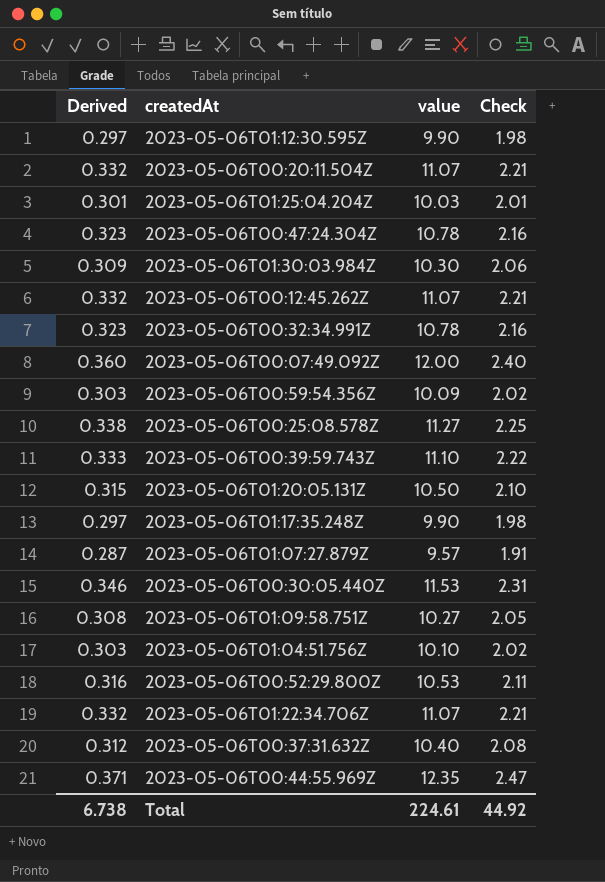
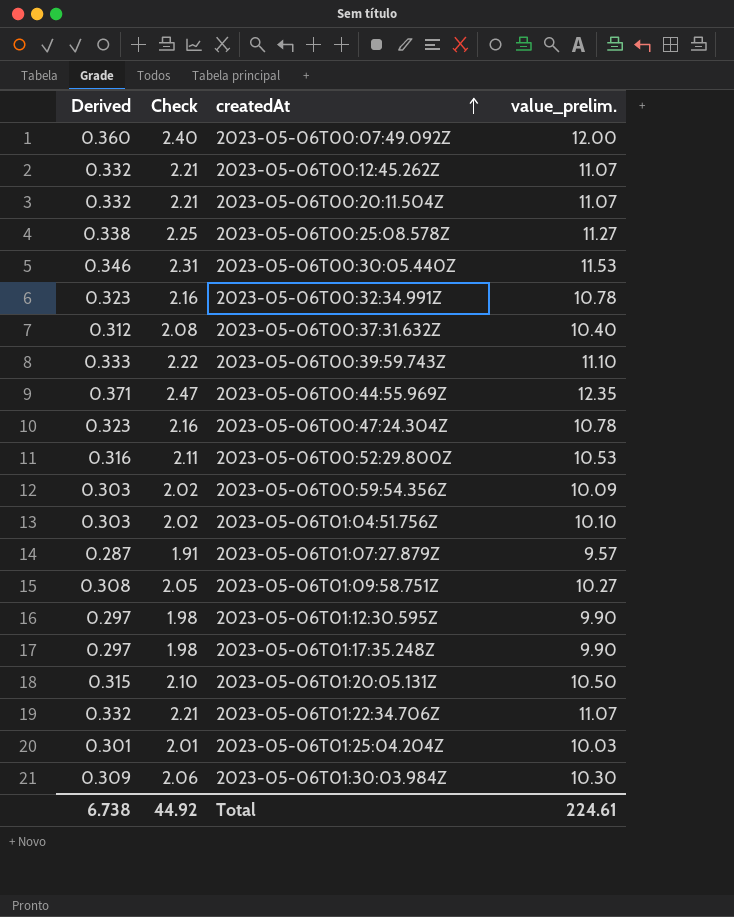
row order: none -> createdAt ascending
column Check | position: 4 -> 2
column name: value -> value_prelim.

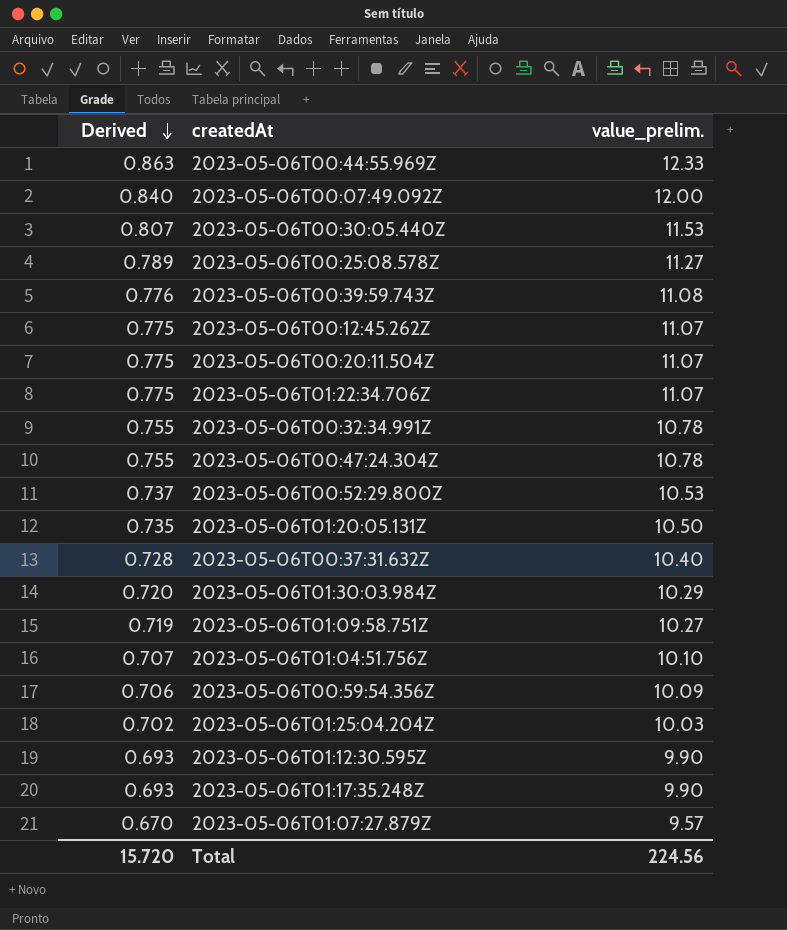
row order: createdAt ascending -> Derived descending
column Check | formula: [value_prelim.] * 0.2 -> none
column Derived | formula: [value_prelim.] * 0.03 -> [value_prelim.] * 0.07
2023-05-06T00:44:55.969Z | value_prelim.: 12.35 -> 12.33
2023-05-06T00:39:59.743Z | value_prelim.: 11.10 -> 11.08
2023-05-06T01:30:03.984Z | value_prelim.: 10.30 -> 10.29
Total | Derived: 6.738 -> 15.720
Total | value_prelim.: 224.61 -> 224.56

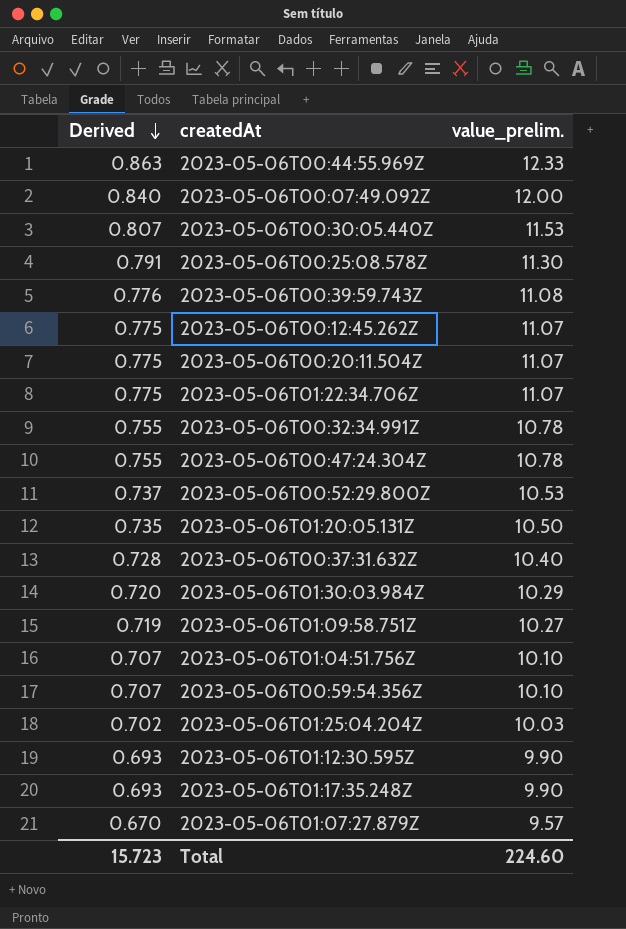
2023-05-06T00:25:08.578Z | Derived: 0.789 -> 0.791
2023-05-06T00:25:08.578Z | value_prelim.: 11.27 -> 11.30
2023-05-06T00:59:54.356Z | Derived: 0.706 -> 0.707
2023-05-06T00:59:54.356Z | value_prelim.: 10.09 -> 10.10
Total | Derived: 15.720 -> 15.723
Total | value_prelim.: 224.56 -> 224.60

